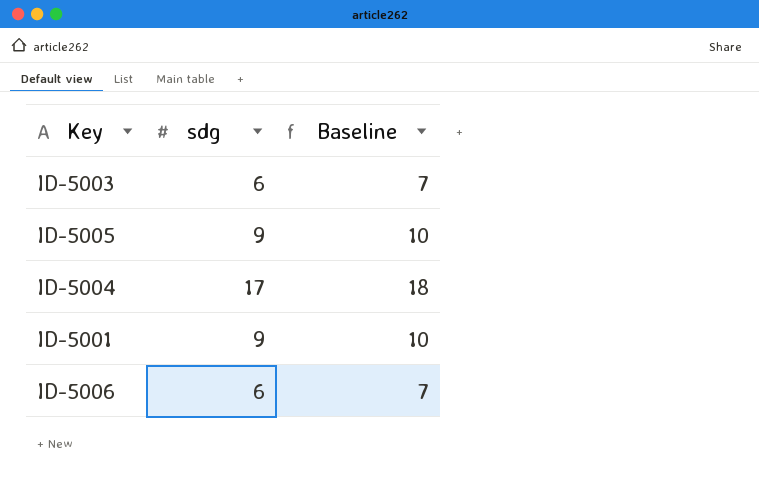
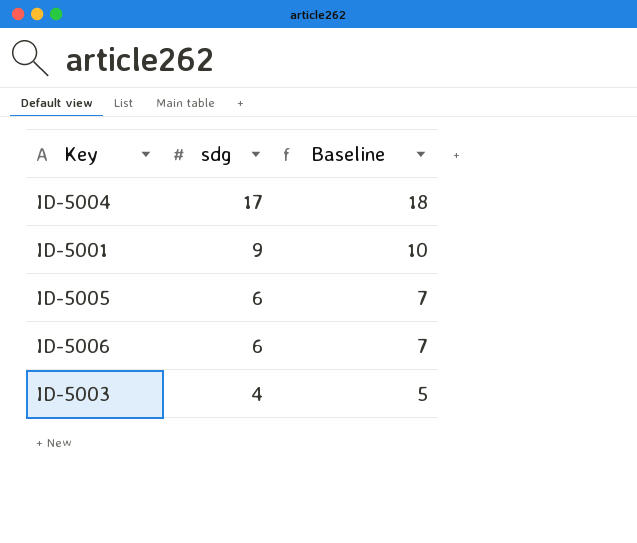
row order: none -> sdg descending
ID-5005 | sdg: 9 -> 6
ID-5005 | Baseline: 10 -> 7
ID-5003 | sdg: 6 -> 4
ID-5003 | Baseline: 7 -> 5

